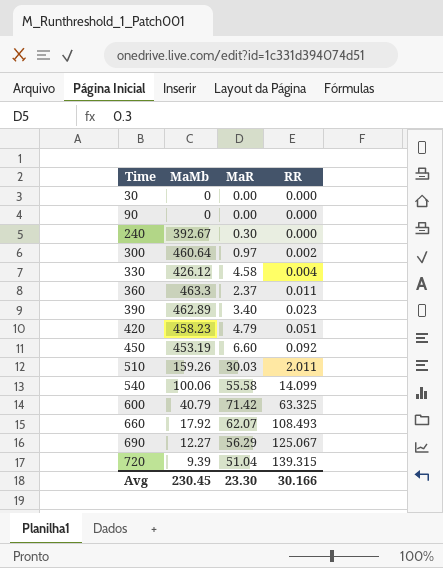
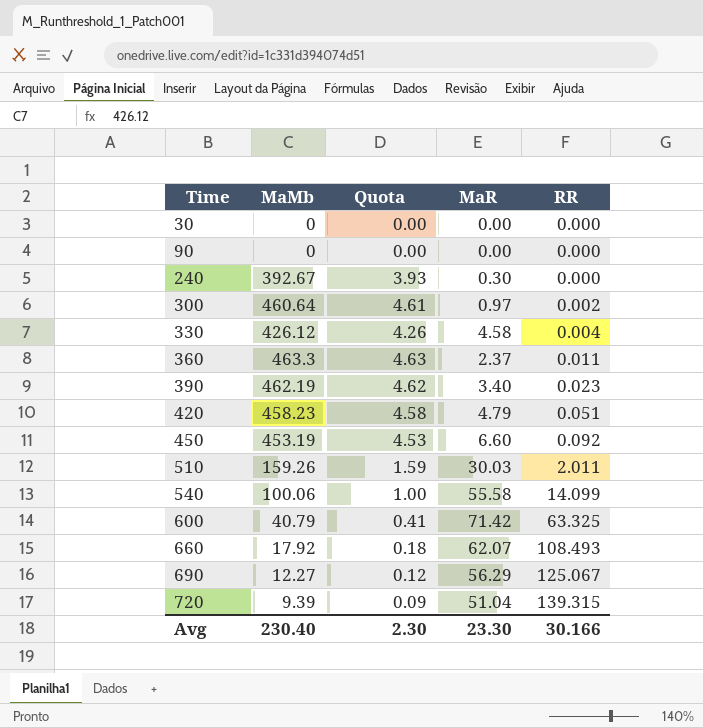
column Quota | formula: none -> [MaMb] * 0.01
390 | MaMb: 462.89 -> 462.19
Avg | MaMb: 230.45 -> 230.40

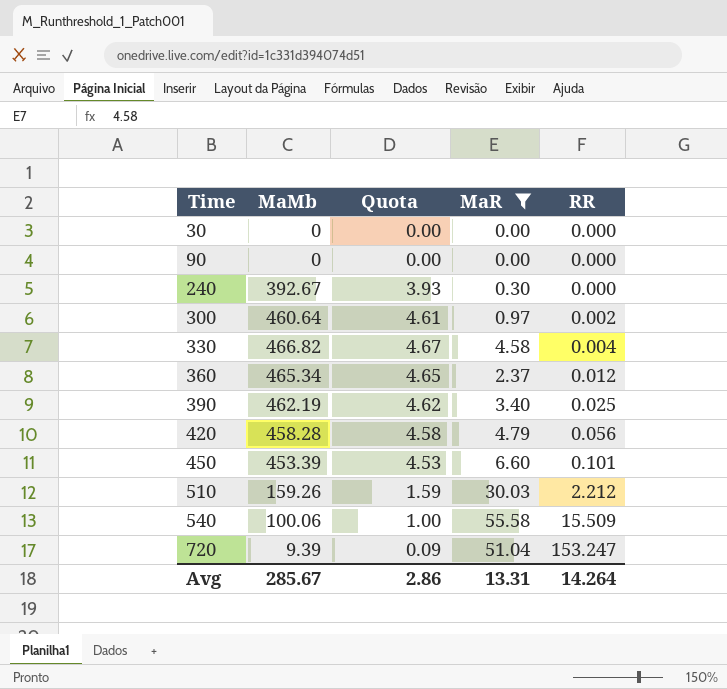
filter: none -> MaR <= 55.58
330 | MaMb: 426.12 -> 466.82
330 | Quota: 4.26 -> 4.67
360 | MaMb: 463.3 -> 465.34
360 | Quota: 4.63 -> 4.65
360 | RR: 0.011 -> 0.012
390 | RR: 0.023 -> 0.025
420 | MaMb: 458.23 -> 458.28
420 | RR: 0.051 -> 0.056
450 | MaMb: 453.19 -> 453.39
450 | RR: 0.092 -> 0.101
510 | RR: 2.011 -> 2.212
540 | RR: 14.099 -> 15.509
720 | RR: 139.315 -> 153.247
Avg | MaMb: 230.40 -> 285.67
Avg | Quota: 2.30 -> 2.86
Avg | MaR: 23.30 -> 13.31
Avg | RR: 30.166 -> 14.264

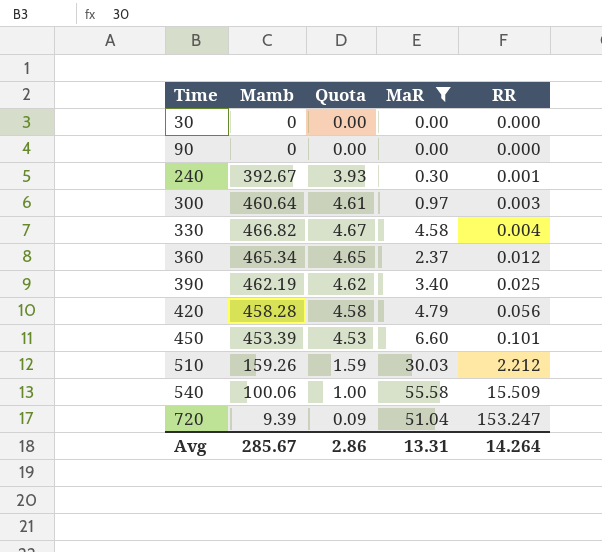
column name: MaMb -> Mamb
240 | RR: 0.000 -> 0.001
300 | RR: 0.002 -> 0.003

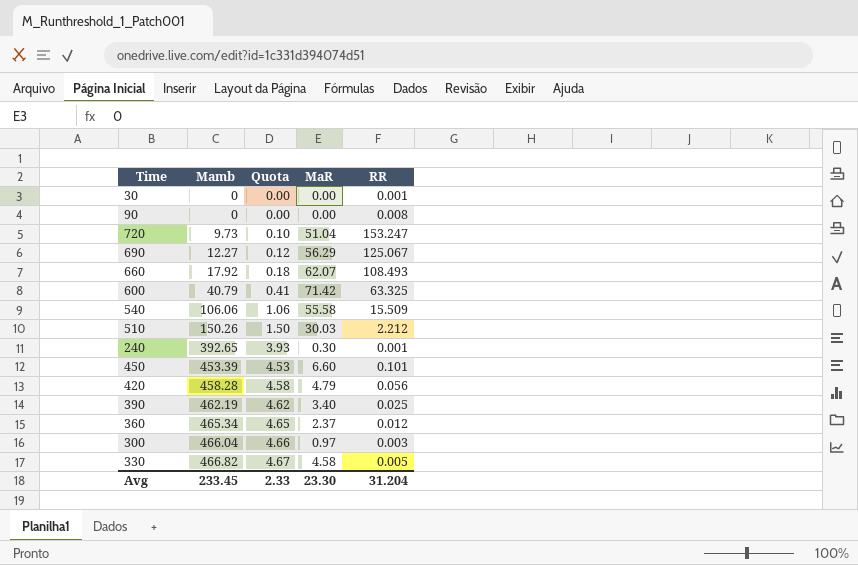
filter: MaR <= 55.58 -> none
row order: Time ascending -> Mamb ascending
30 | RR: 0.000 -> 0.001
90 | RR: 0.000 -> 0.008
720 | Mamb: 9.39 -> 9.73
720 | Quota: 0.09 -> 0.10
540 | Mamb: 100.06 -> 106.06
540 | Quota: 1.00 -> 1.06
510 | Mamb: 159.26 -> 150.26
510 | Quota: 1.59 -> 1.50
240 | Mamb: 392.67 -> 392.65
300 | Mamb: 460.64 -> 466.04
300 | Quota: 4.61 -> 4.66
330 | RR: 0.004 -> 0.005
Avg | Mamb: 285.67 -> 233.45
Avg | Quota: 2.86 -> 2.33
Avg | MaR: 13.31 -> 23.30
Avg | RR: 14.264 -> 31.204

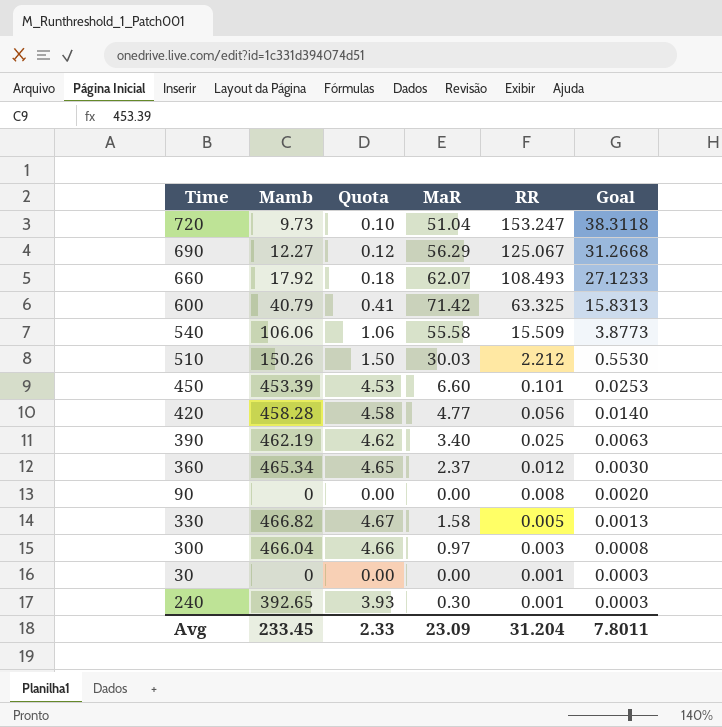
row order: Mamb ascending -> RR descending
column Goal | formula: none -> [RR] * 0.25
420 | MaR: 4.79 -> 4.77
330 | MaR: 4.58 -> 1.58
Avg | MaR: 23.30 -> 23.09

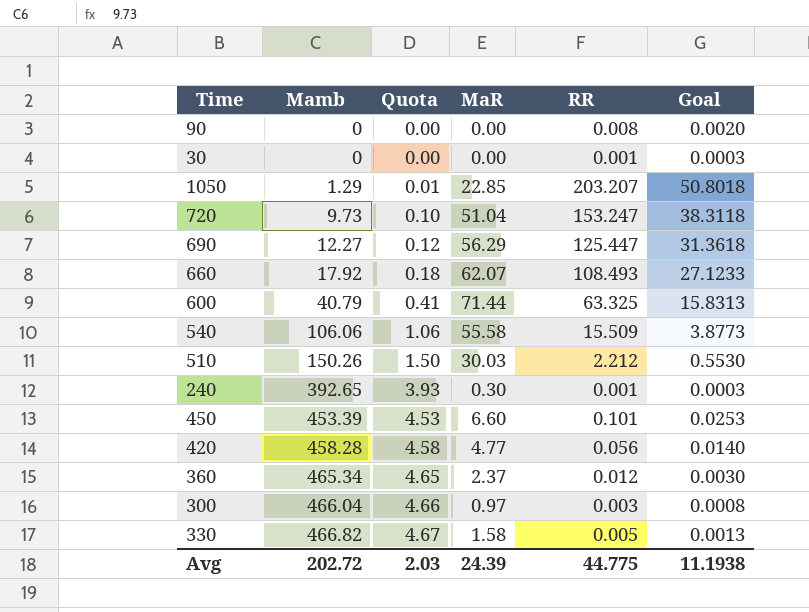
row order: RR descending -> Mamb ascending
row 390: 462.19 | 4.62 | 3.40 | 0.025 | 0.0063 -> none
row 1050: none -> 1.29 | 0.01 | 22.85 | 203.207 | 50.8018
690 | RR: 125.067 -> 125.447
690 | Goal: 31.2668 -> 31.3618
600 | MaR: 71.42 -> 71.44
Avg | Mamb: 233.45 -> 202.72
Avg | Quota: 2.33 -> 2.03
Avg | MaR: 23.09 -> 24.39
Avg | RR: 31.204 -> 44.775
Avg | Goal: 7.8011 -> 11.1938

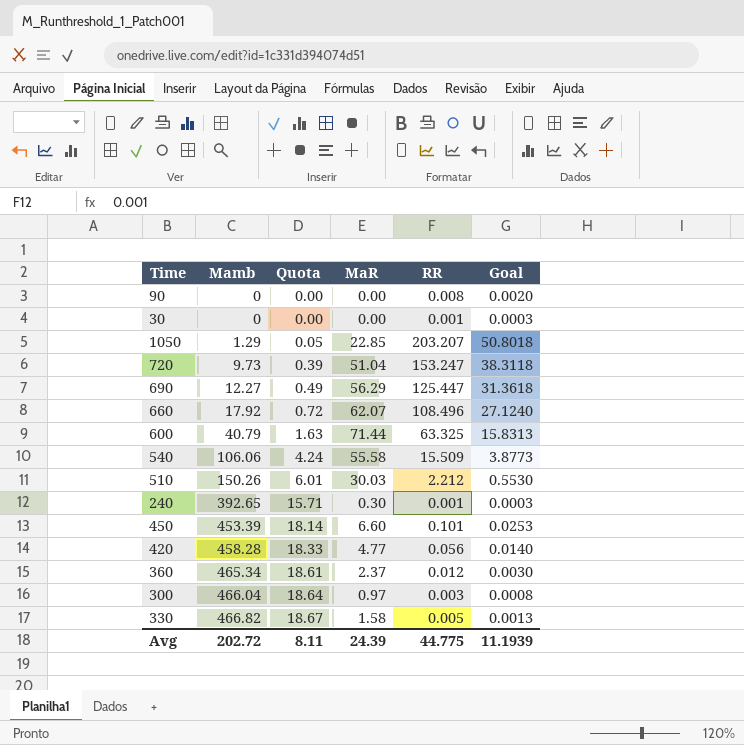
column Quota | formula: [Mamb] * 0.01 -> [Mamb] * 0.04
660 | RR: 108.493 -> 108.496
660 | Goal: 27.1233 -> 27.1240
Avg | Quota: 2.03 -> 8.11
Avg | Goal: 11.1938 -> 11.1939

